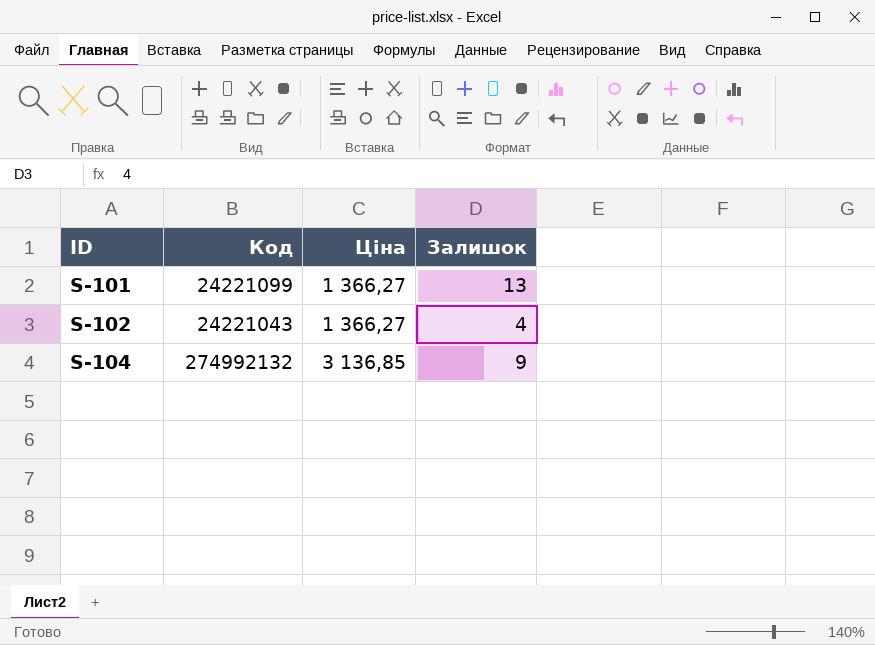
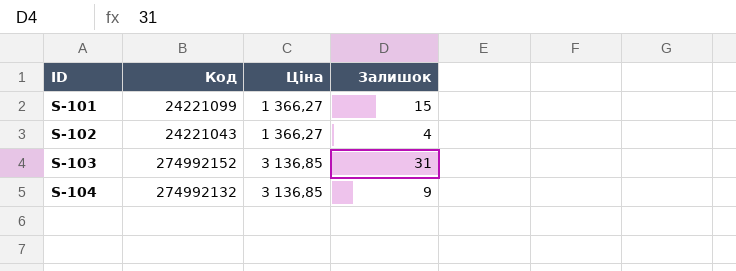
S-101 | Залишок: 13 -> 15
row S-103: none -> 274992152 | 3 136,85 | 31

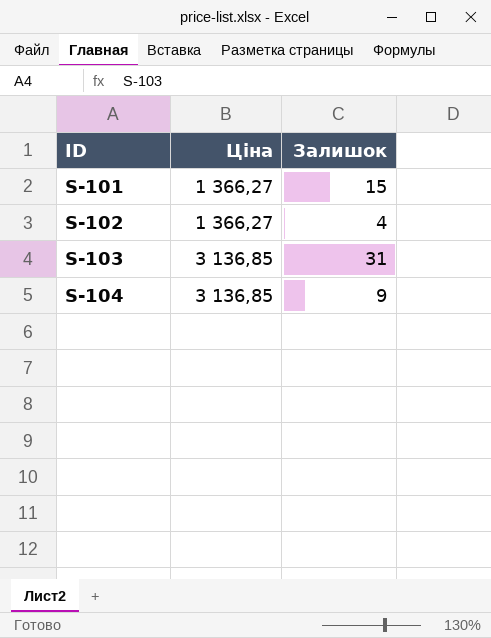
column Код | position: 2 -> none

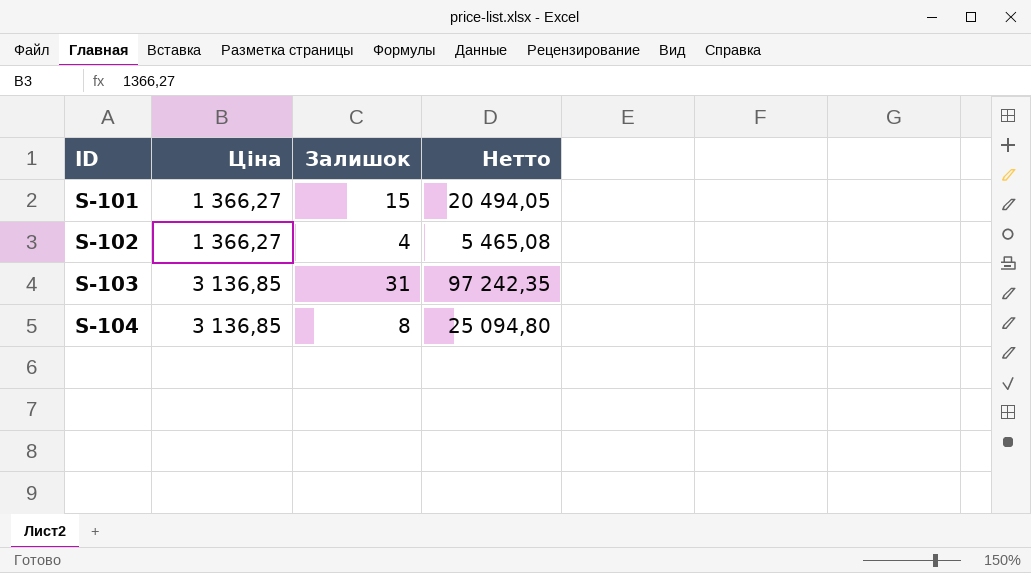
column Нетто | formula: none -> [Ціна] * [Залишок]
S-104 | Залишок: 9 -> 8

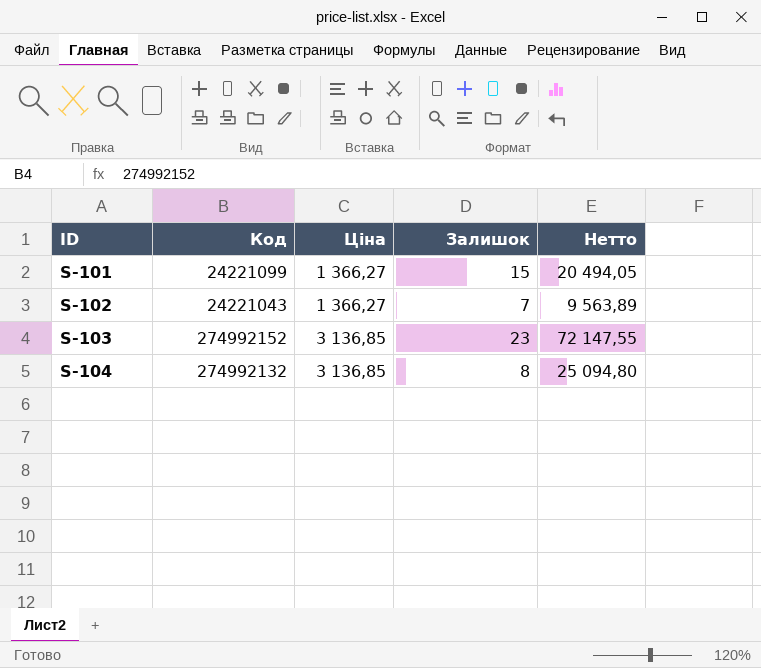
column Код | position: none -> 2
S-102 | Залишок: 4 -> 7
S-102 | Нетто: 5 465,08 -> 9 563,89
S-103 | Залишок: 31 -> 23
S-103 | Нетто: 97 242,35 -> 72 147,55

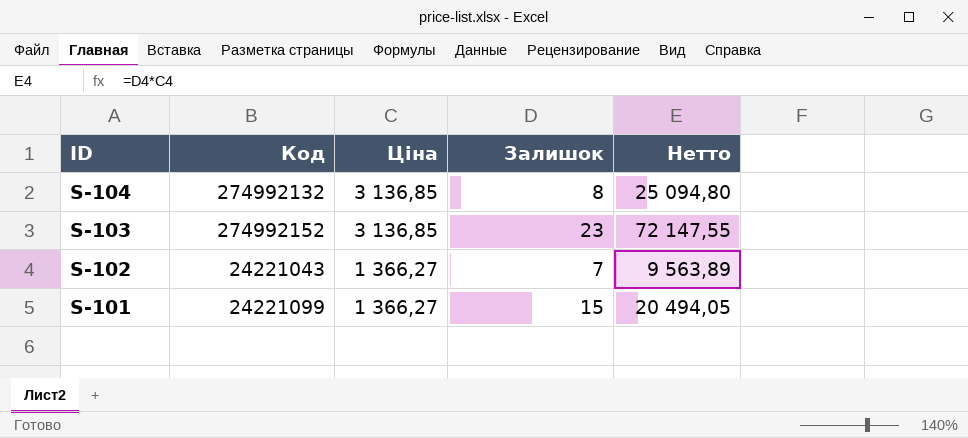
row order: ID ascending -> ID descending

